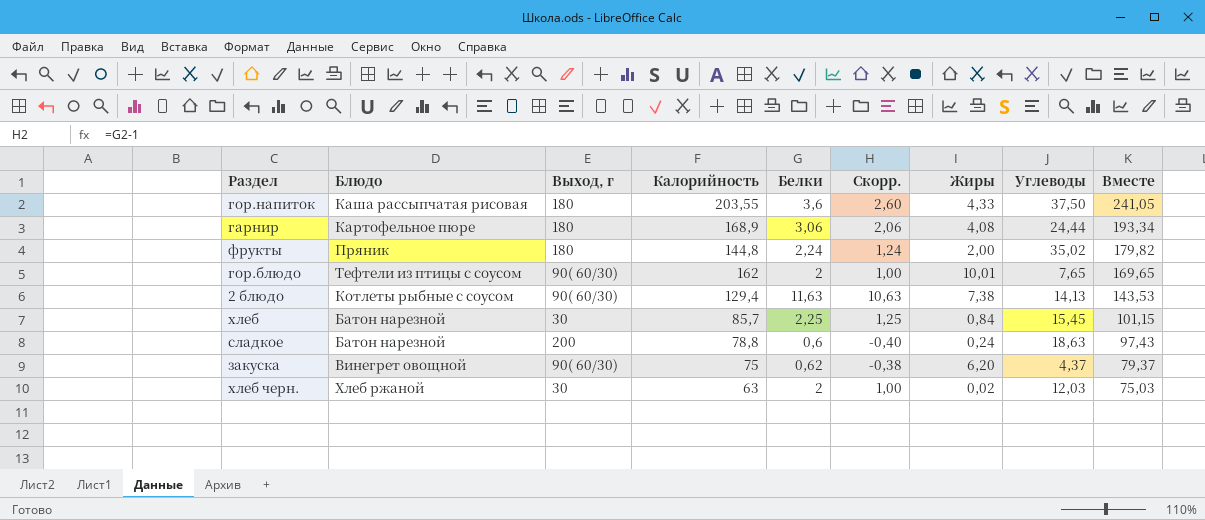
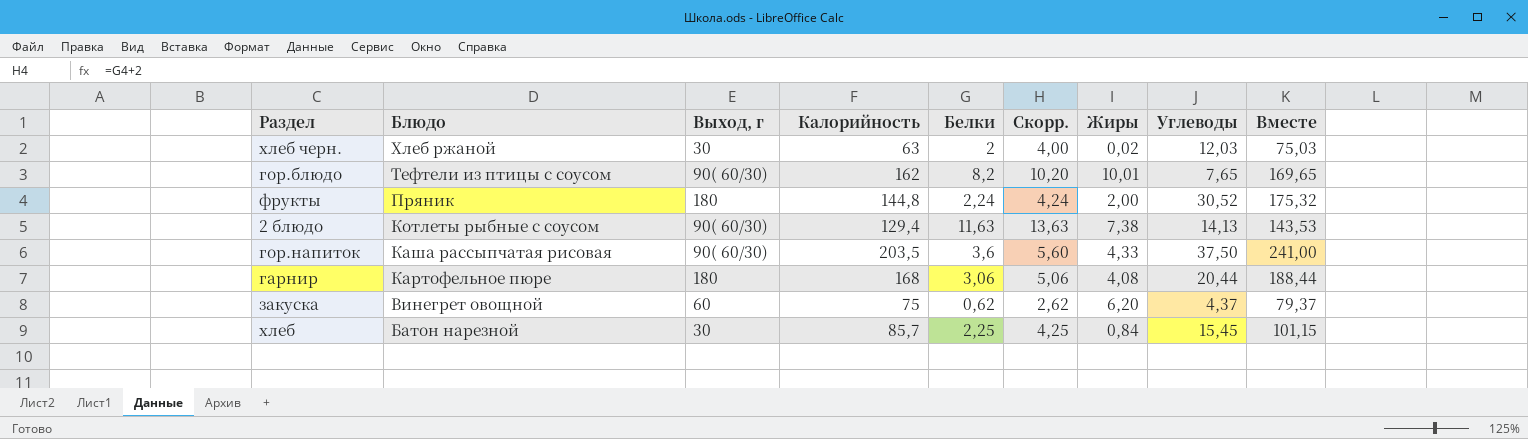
row order: Вместе descending -> Блюдо descending
column Скорр. | formula: [Белки] - 1 -> [Белки] + 2
row сладкое: Батон нарезной | 200 | 78,8 | 0,6 | -0,40 | 0,24 | 18,63 | 97,43 -> none
гор.блюдо | Белки: 2 -> 8,2
фрукты | Углеводы: 35,02 -> 30,52
фрукты | Вместе: 179,82 -> 175,32
гор.напиток | Выход, г: 180 -> 90( 60/30)
гор.напиток | Калорийность: 203,55 -> 203,5
гор.напиток | Вместе: 241,05 -> 241,00
гарнир | Калорийность: 168,9 -> 168
гарнир | Углеводы: 24,44 -> 20,44
гарнир | Вместе: 193,34 -> 188,44
закуска | Выход, г: 90( 60/30) -> 60

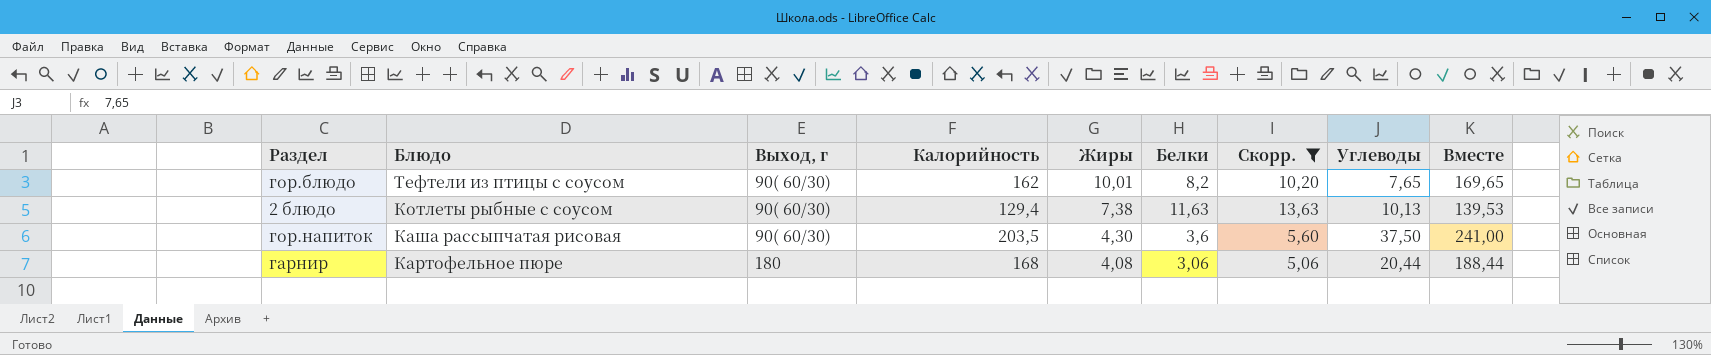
filter: none -> Скорр. >= 5,06
column Жиры | position: 7 -> 5
2 блюдо | Углеводы: 14,13 -> 10,13
2 блюдо | Вместе: 143,53 -> 139,53
гор.напиток | Жиры: 4,33 -> 4,30

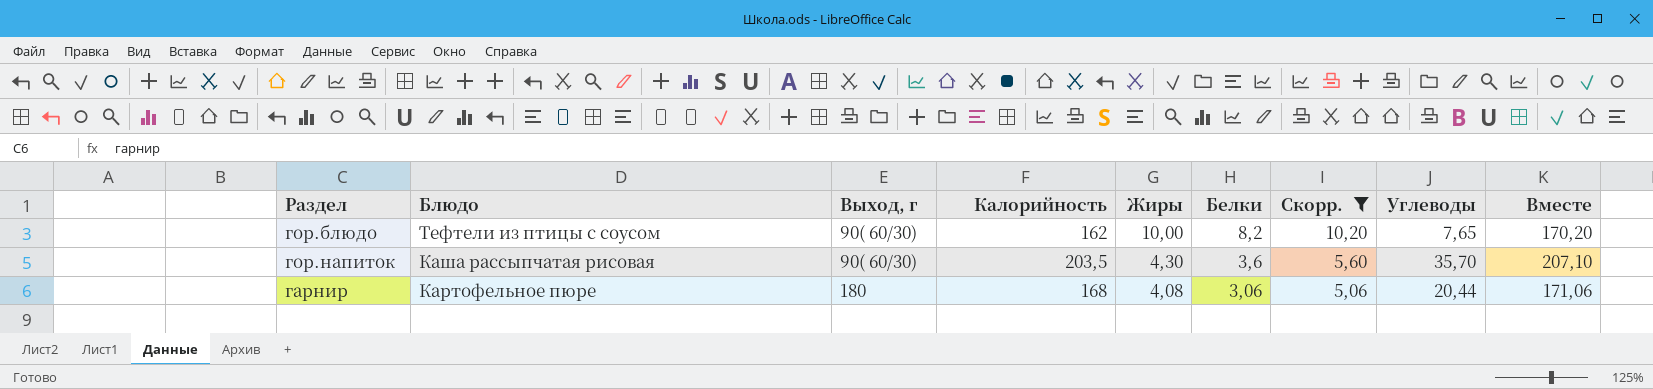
column Вместе | formula: [Калорийность] + [Углеводы] -> [Калорийность] + [Белки]
row 2 блюдо: Котлеты рыбные с соусом | 90( 60/30) | 129,4 | 7,38 | 11,63 | 13,63 | 10,13 | 139,53 -> none
гор.блюдо | Жиры: 10,01 -> 10,00
гор.напиток | Углеводы: 37,50 -> 35,70

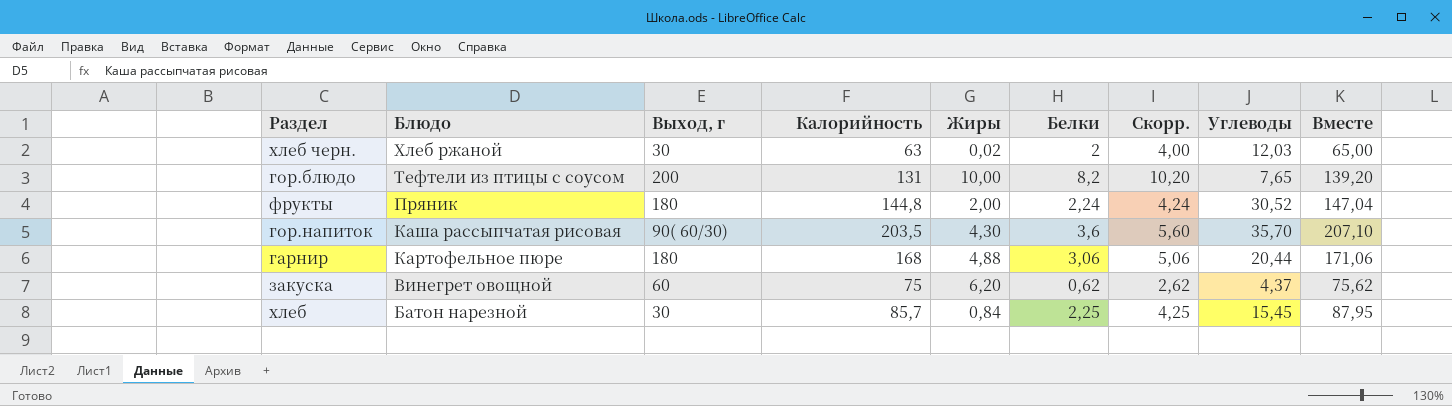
filter: Скорр. >= 5,06 -> none
гор.блюдо | Выход, г: 90( 60/30) -> 200
гор.блюдо | Калорийность: 162 -> 131
гор.блюдо | Вместе: 170,20 -> 139,20
гарнир | Жиры: 4,08 -> 4,88

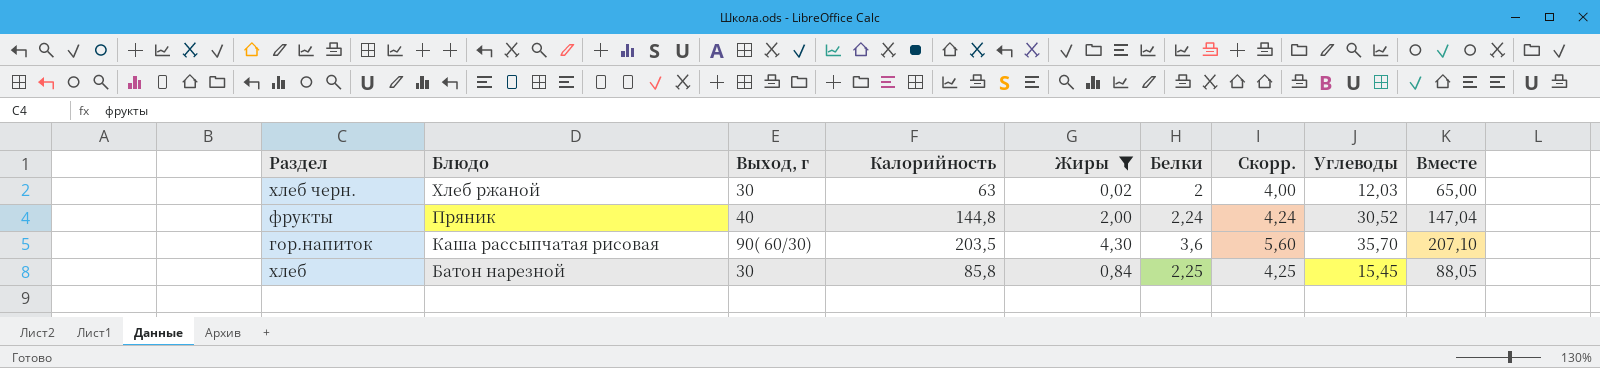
filter: none -> Жиры <= 4,30
фрукты | Выход, г: 180 -> 40
хлеб | Калорийность: 85,7 -> 85,8
хлеб | Вместе: 87,95 -> 88,05

